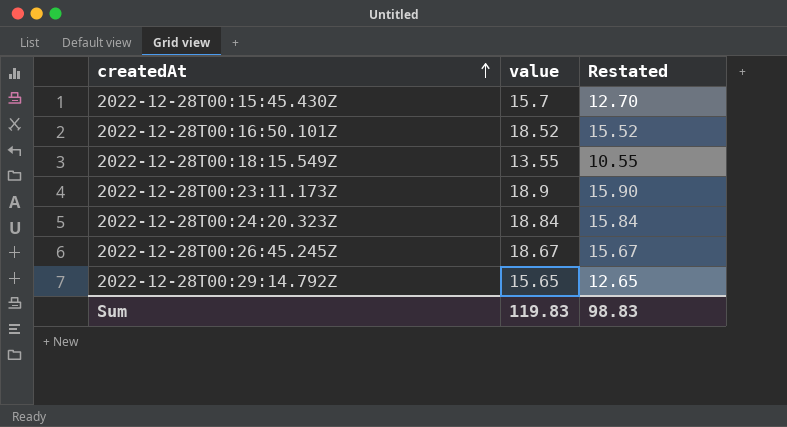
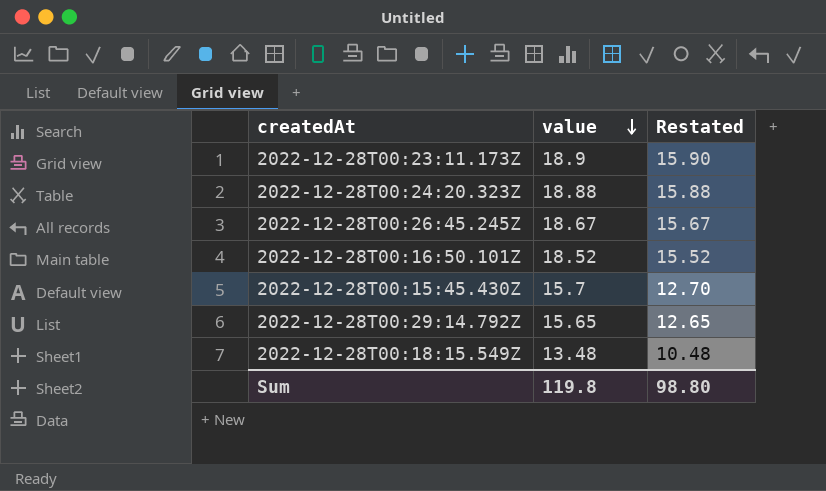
row order: createdAt ascending -> value descending
2022-12-28T00:24:20.323Z | value: 18.84 -> 18.88
2022-12-28T00:24:20.323Z | Restated: 15.84 -> 15.88
2022-12-28T00:18:15.549Z | value: 13.55 -> 13.48
2022-12-28T00:18:15.549Z | Restated: 10.55 -> 10.48
Sum | value: 119.83 -> 119.8
Sum | Restated: 98.83 -> 98.80

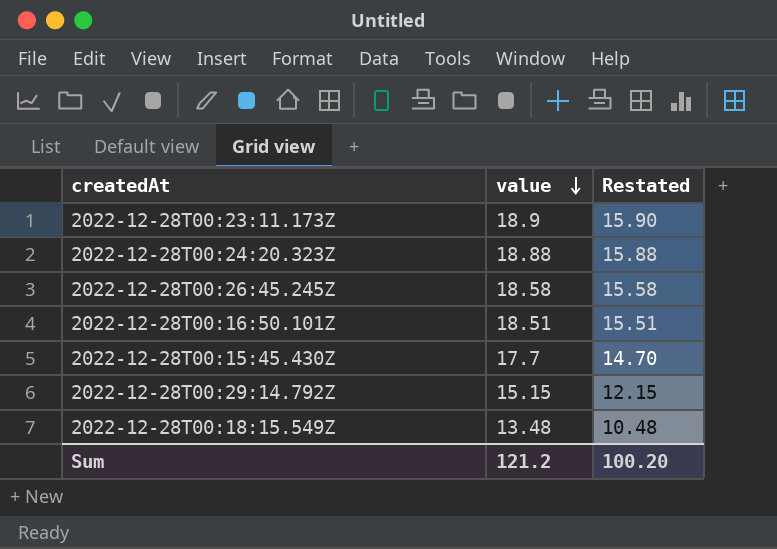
2022-12-28T00:26:45.245Z | value: 18.67 -> 18.58
2022-12-28T00:26:45.245Z | Restated: 15.67 -> 15.58
2022-12-28T00:16:50.101Z | value: 18.52 -> 18.51
2022-12-28T00:16:50.101Z | Restated: 15.52 -> 15.51
2022-12-28T00:15:45.430Z | value: 15.7 -> 17.7
2022-12-28T00:15:45.430Z | Restated: 12.70 -> 14.70
2022-12-28T00:29:14.792Z | value: 15.65 -> 15.15
2022-12-28T00:29:14.792Z | Restated: 12.65 -> 12.15
Sum | value: 119.8 -> 121.2
Sum | Restated: 98.80 -> 100.20

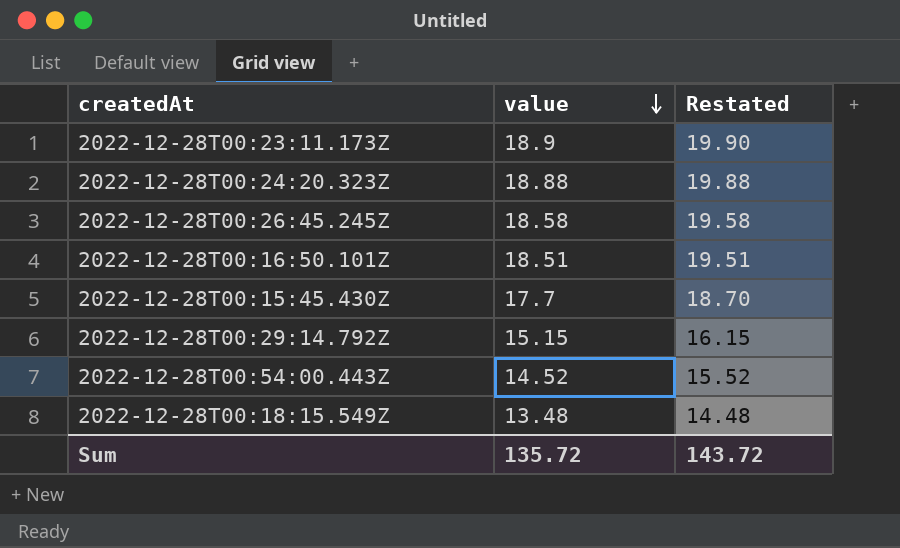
column Restated | formula: [value] - 3 -> [value] + 1
row 2022-12-28T00:54:00.443Z: none -> 14.52 | 15.52
Sum | value: 121.2 -> 135.72
Sum | Restated: 100.20 -> 143.72

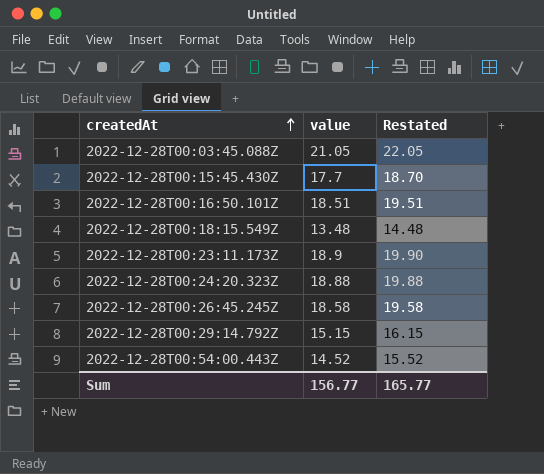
row order: value descending -> createdAt ascending
row 2022-12-28T00:03:45.088Z: none -> 21.05 | 22.05
Sum | value: 135.72 -> 156.77
Sum | Restated: 143.72 -> 165.77

